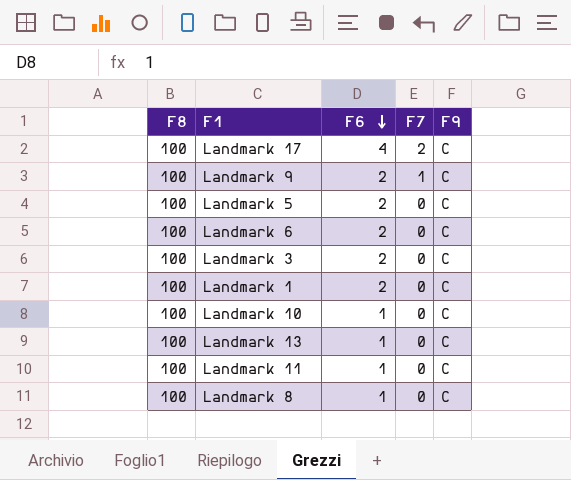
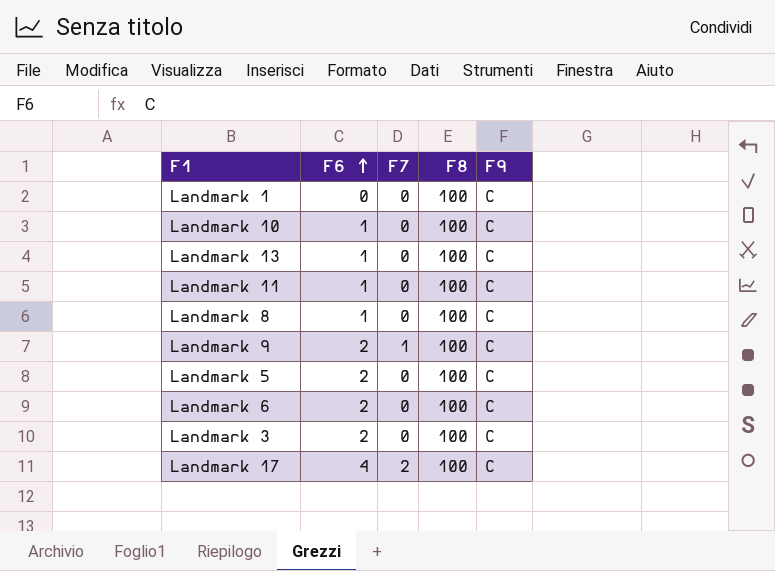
row order: F6 descending -> F6 ascending
column F8 | position: 1 -> 4
Landmark 1 | F6: 2 -> 0

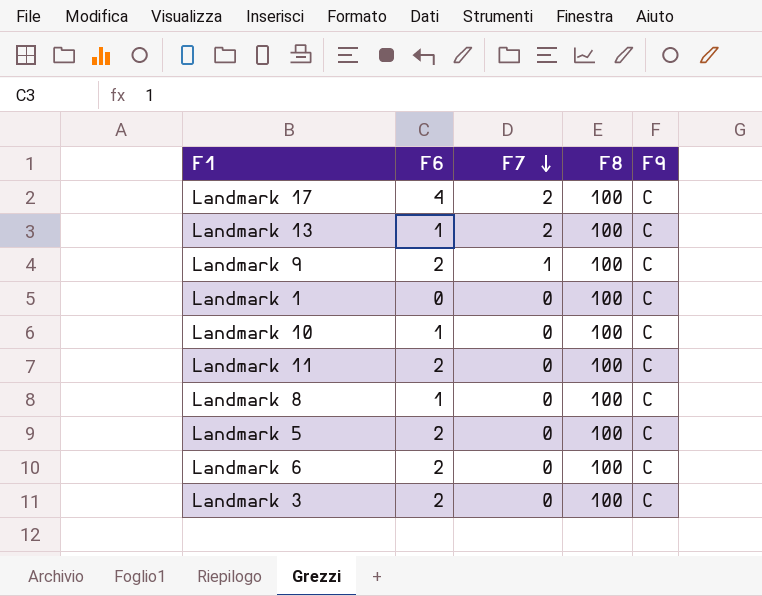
row order: F6 ascending -> F7 descending
Landmark 13 | F7: 0 -> 2
Landmark 11 | F6: 1 -> 2

